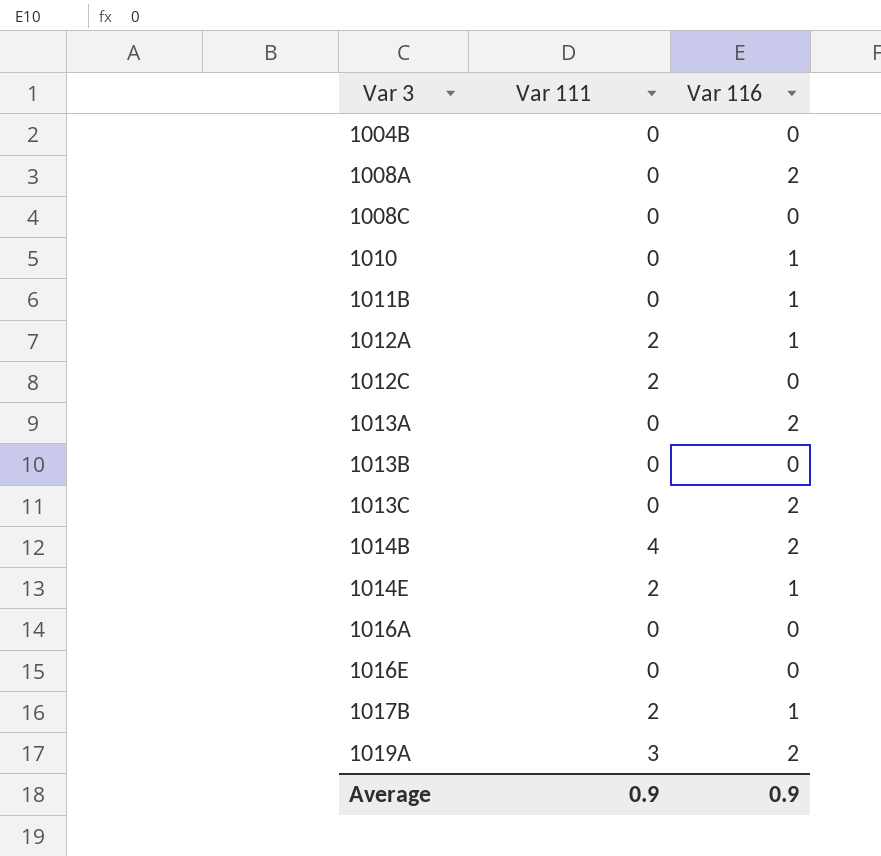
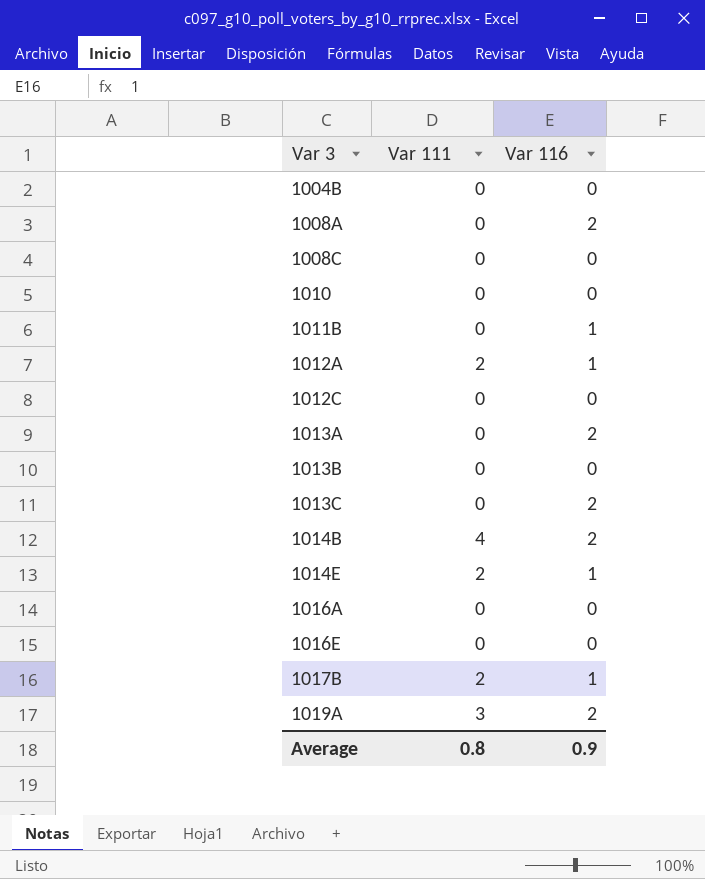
1010 | Var 116: 1 -> 0
1012C | Var 111: 2 -> 0
Average | Var 111: 0.9 -> 0.8

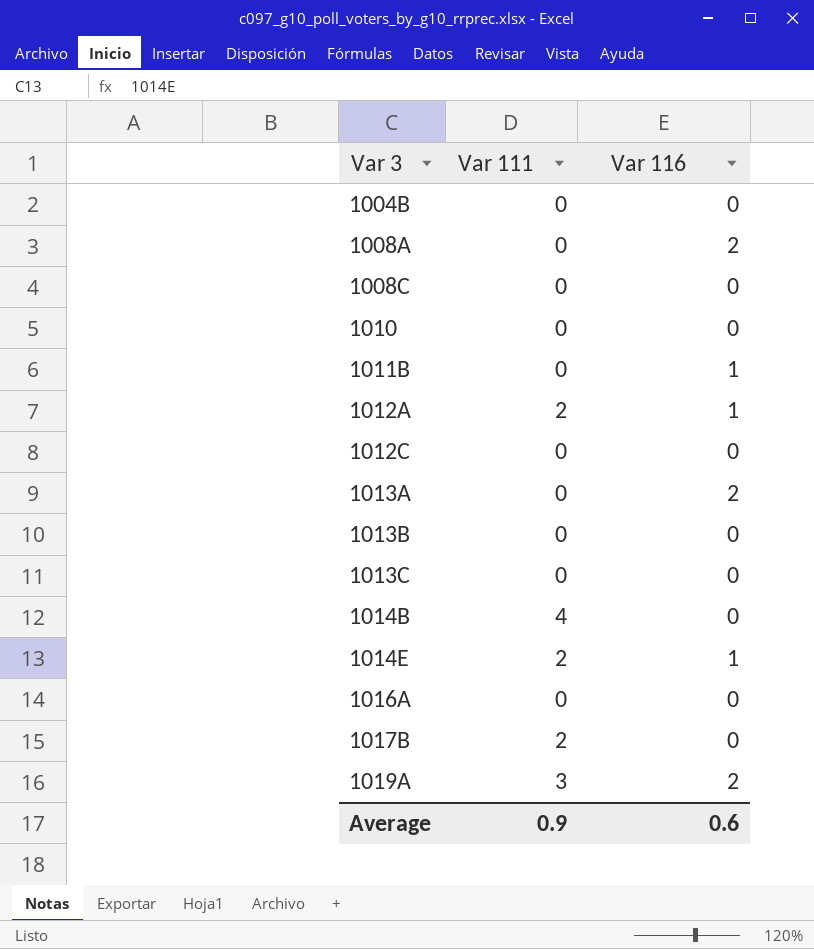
row 1016E: 0 | 0 -> none
1013C | Var 116: 2 -> 0
1014B | Var 116: 2 -> 0
1017B | Var 116: 1 -> 0
Average | Var 111: 0.8 -> 0.9
Average | Var 116: 0.9 -> 0.6

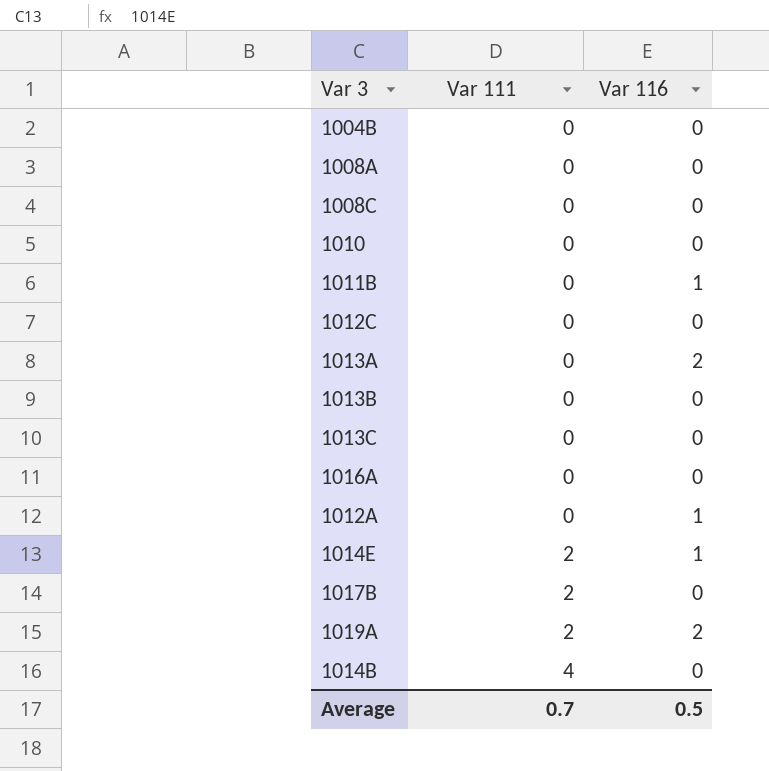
row order: Var 3 ascending -> Var 111 ascending
1008A | Var 116: 2 -> 0
1012A | Var 111: 2 -> 0
1019A | Var 111: 3 -> 2
Average | Var 111: 0.9 -> 0.7
Average | Var 116: 0.6 -> 0.5

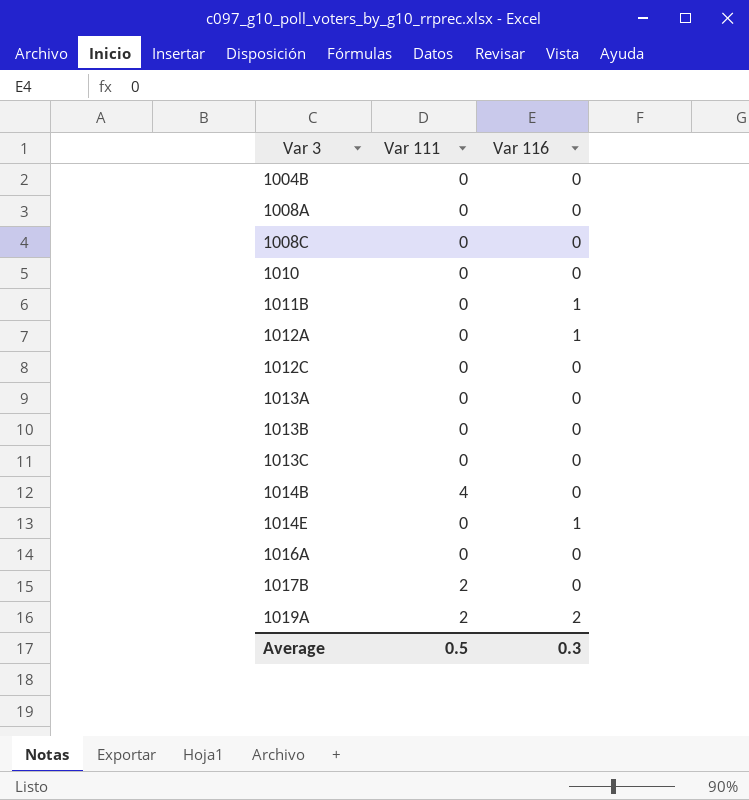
row order: Var 111 ascending -> Var 3 ascending
1013A | Var 116: 2 -> 0
1014E | Var 111: 2 -> 0
Average | Var 111: 0.7 -> 0.5
Average | Var 116: 0.5 -> 0.3

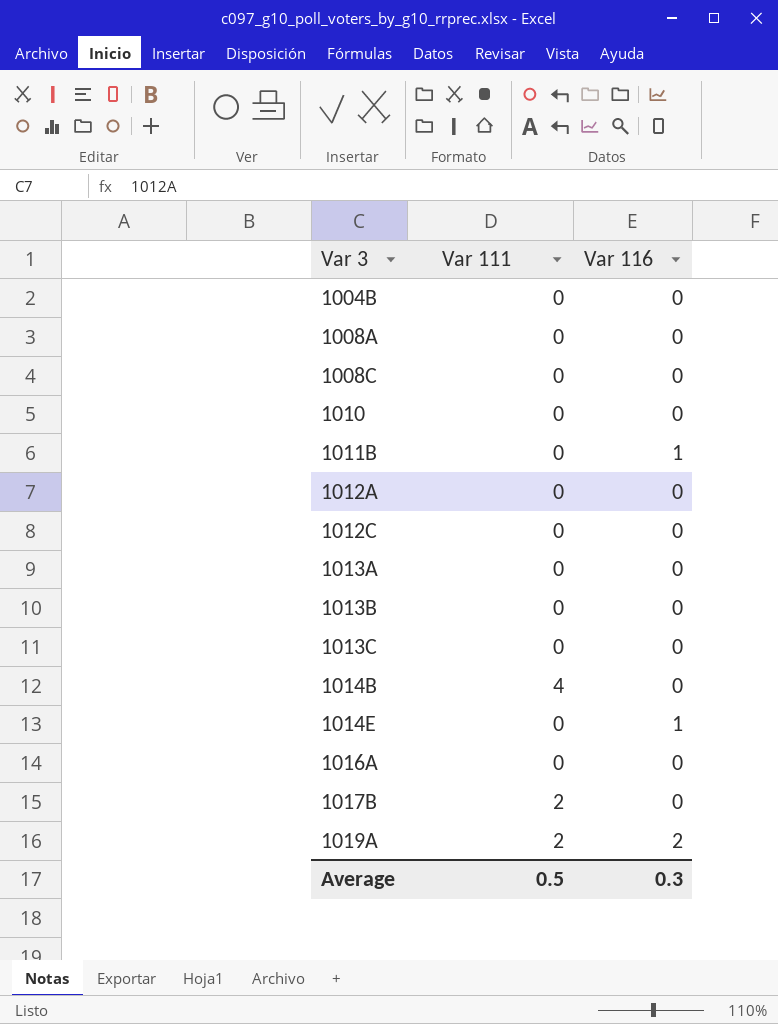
1012A | Var 116: 1 -> 0

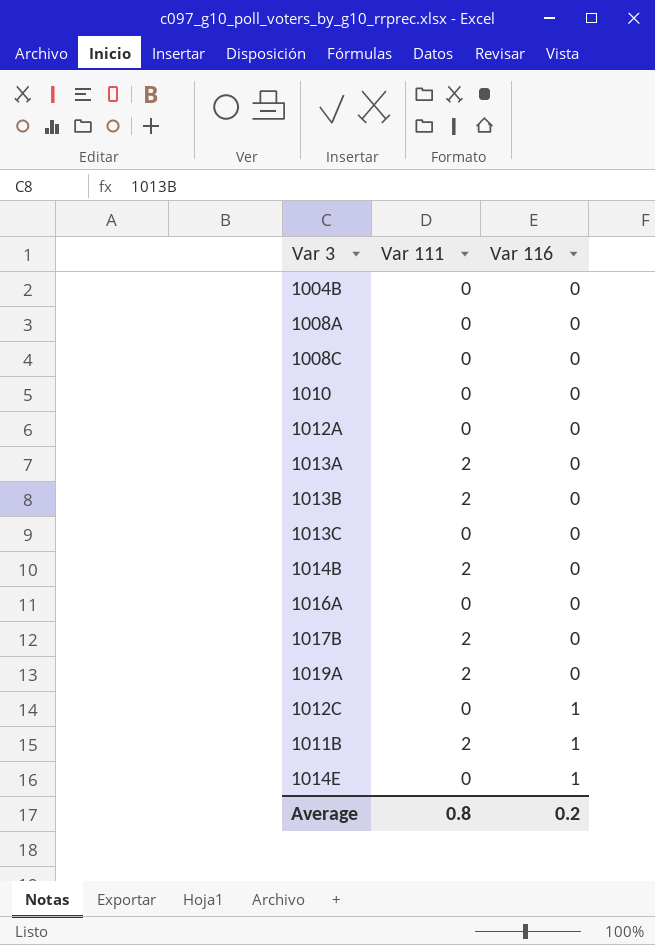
row order: Var 3 ascending -> Var 116 ascending
1013A | Var 111: 0 -> 2
1013B | Var 111: 0 -> 2
1014B | Var 111: 4 -> 2
1019A | Var 116: 2 -> 0
1012C | Var 116: 0 -> 1
1011B | Var 111: 0 -> 2
Average | Var 111: 0.5 -> 0.8
Average | Var 116: 0.3 -> 0.2

